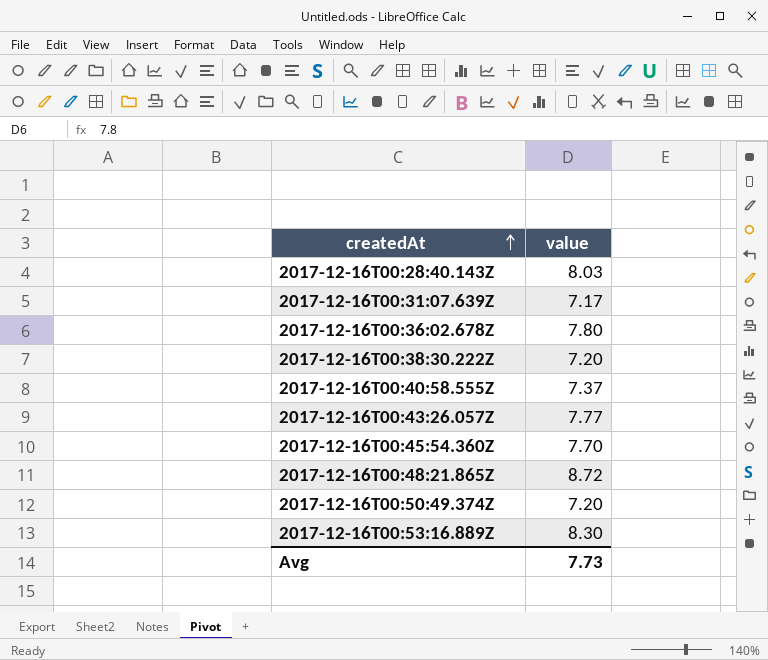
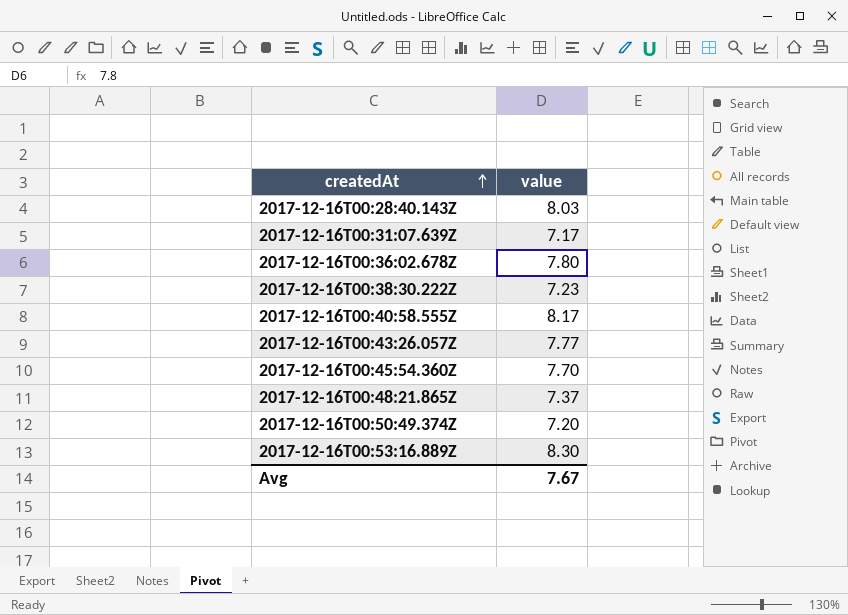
2017-12-16T00:38:30.222Z | value: 7.20 -> 7.23
2017-12-16T00:40:58.555Z | value: 7.37 -> 8.17
2017-12-16T00:48:21.865Z | value: 8.72 -> 7.37
Avg | value: 7.73 -> 7.67

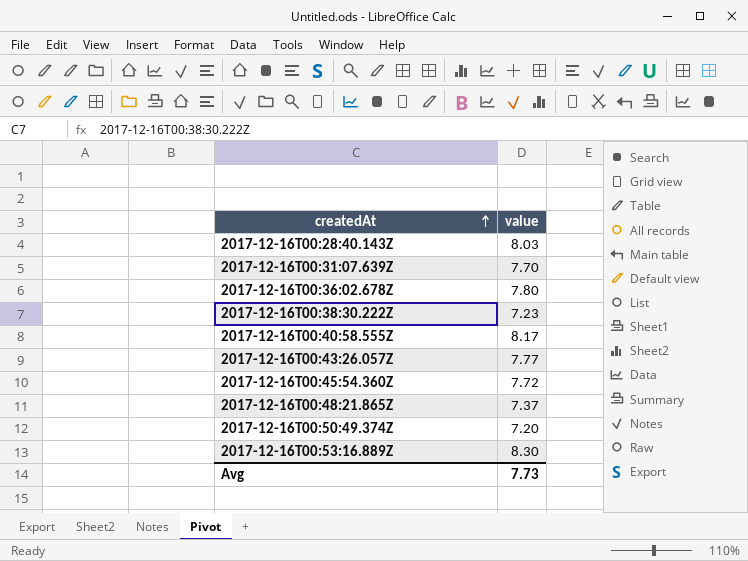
2017-12-16T00:31:07.639Z | value: 7.17 -> 7.70
2017-12-16T00:45:54.360Z | value: 7.70 -> 7.72
Avg | value: 7.67 -> 7.73

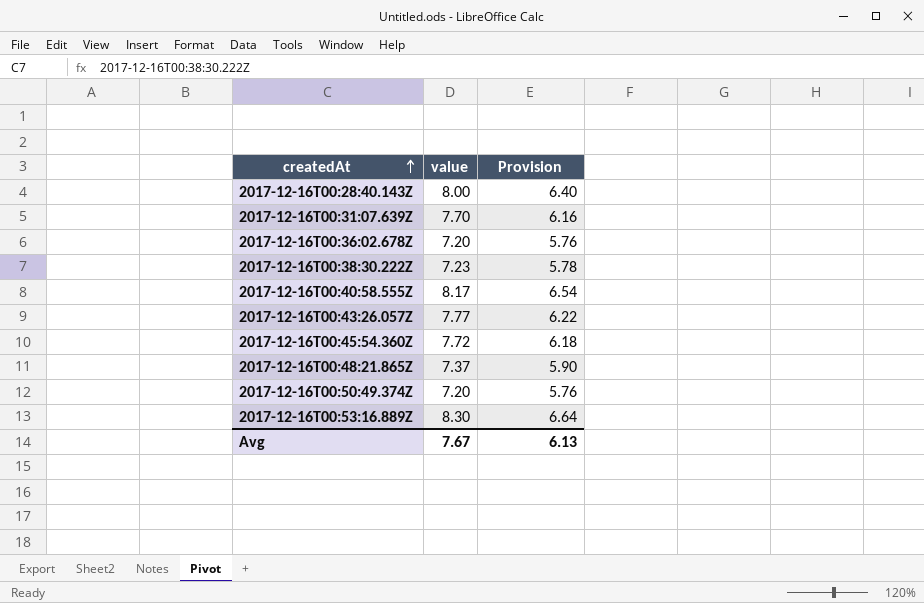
column Provision | formula: none -> [value] * 0.8
2017-12-16T00:28:40.143Z | value: 8.03 -> 8.00
2017-12-16T00:36:02.678Z | value: 7.80 -> 7.20
Avg | value: 7.73 -> 7.67

